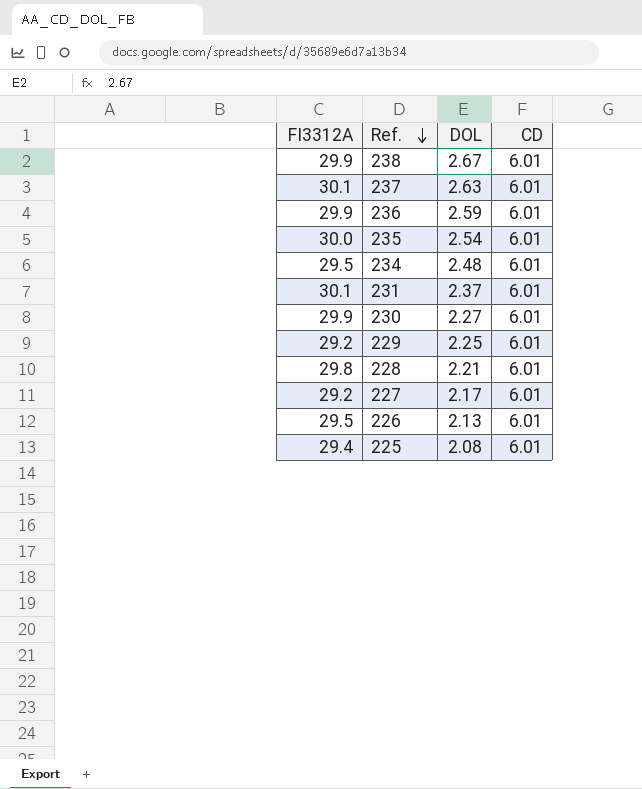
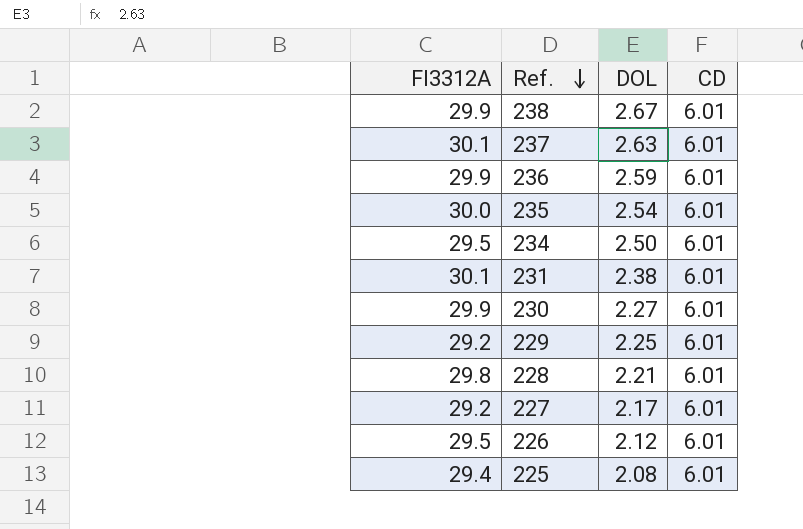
234 | DOL: 2.48 -> 2.50
231 | DOL: 2.37 -> 2.38
226 | DOL: 2.13 -> 2.12

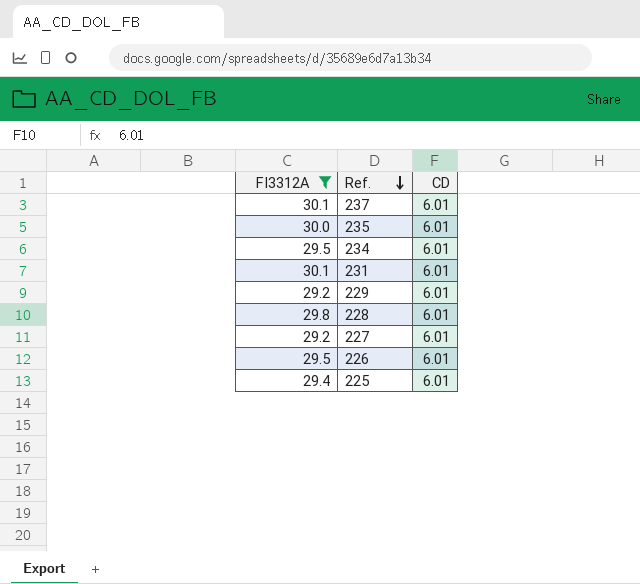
filter: none -> FI3312A != 29.9
column DOL | position: 3 -> none

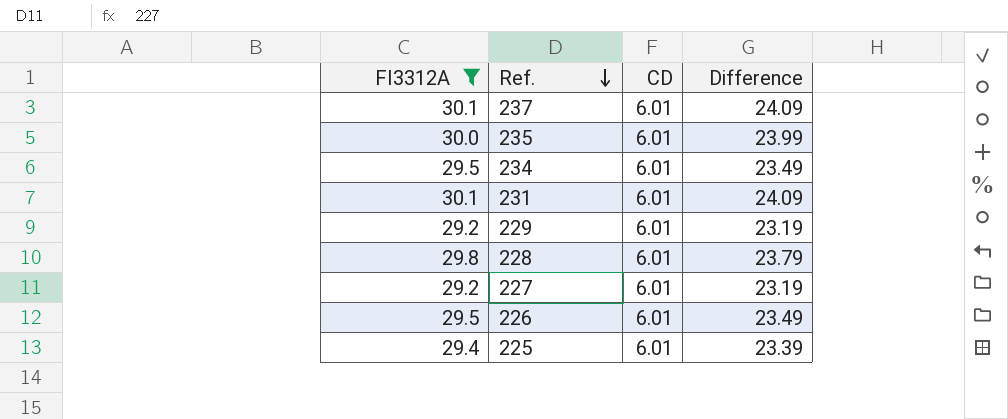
column Difference | formula: none -> [FI3312A] - [CD]

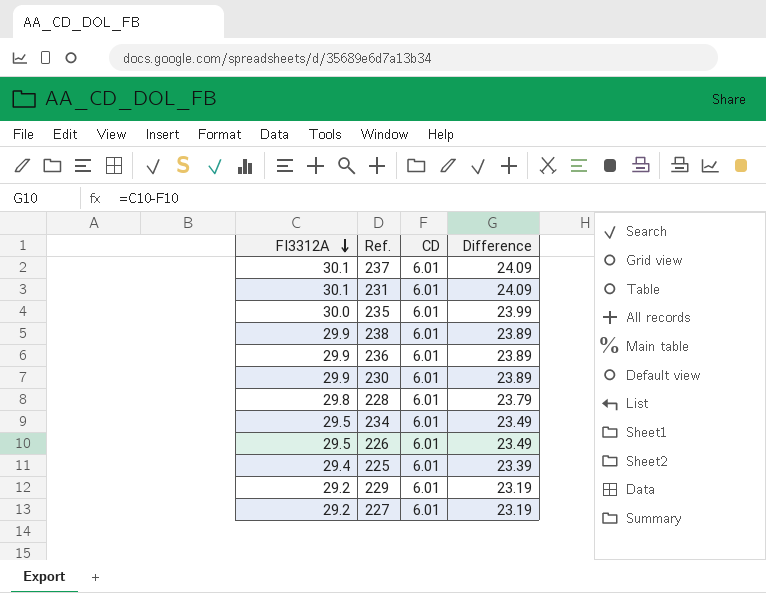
filter: FI3312A != 29.9 -> none
row order: Ref. descending -> FI3312A descending

